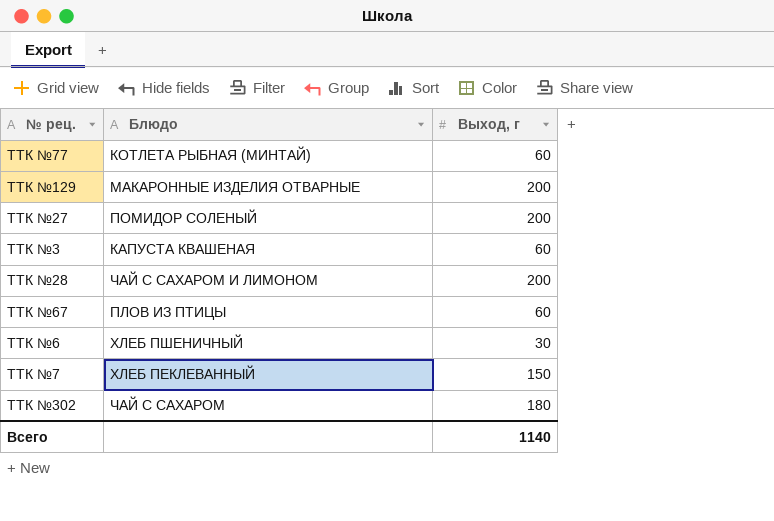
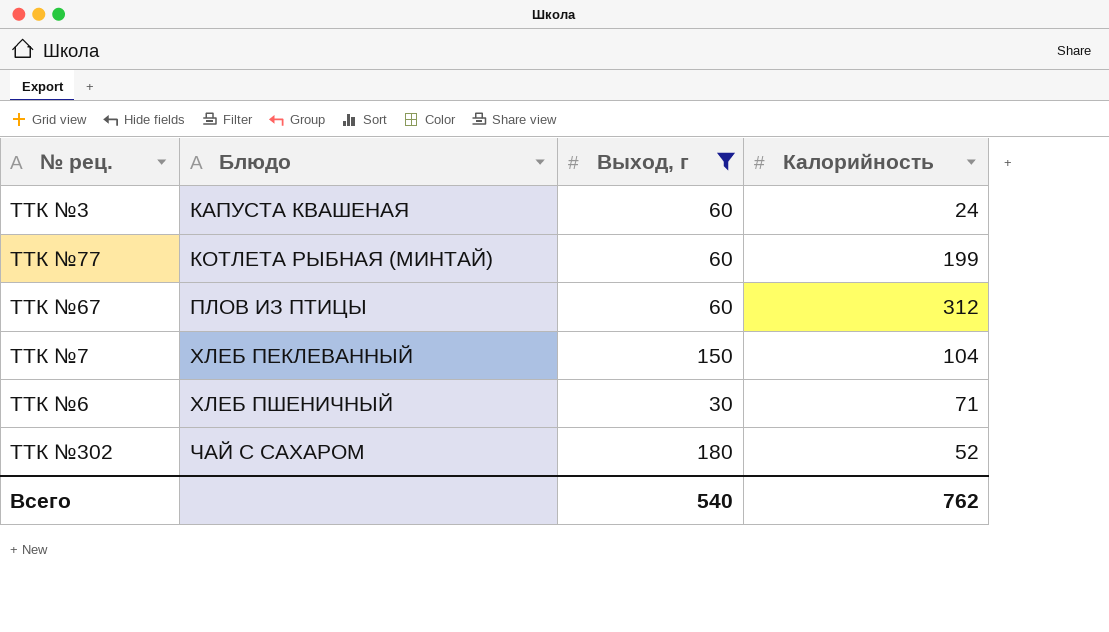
filter: none -> Выход, г != 200
row order: none -> Блюдо ascending
column Калорийность | position: none -> 4
Всего | Выход, г: 1140 -> 540

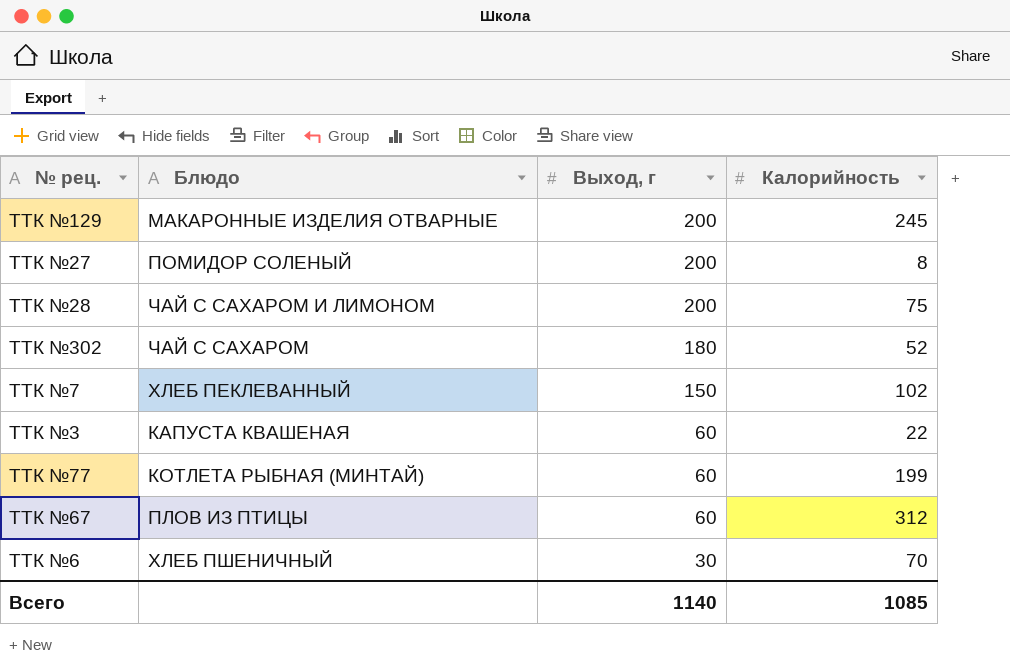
filter: Выход, г != 200 -> none
row order: Блюдо ascending -> Выход, г descending
ТТК №7 | Калорийность: 104 -> 102
ТТК №3 | Калорийность: 24 -> 22
ТТК №6 | Калорийность: 71 -> 70
Всего | Выход, г: 540 -> 1140
Всего | Калорийность: 762 -> 1085

